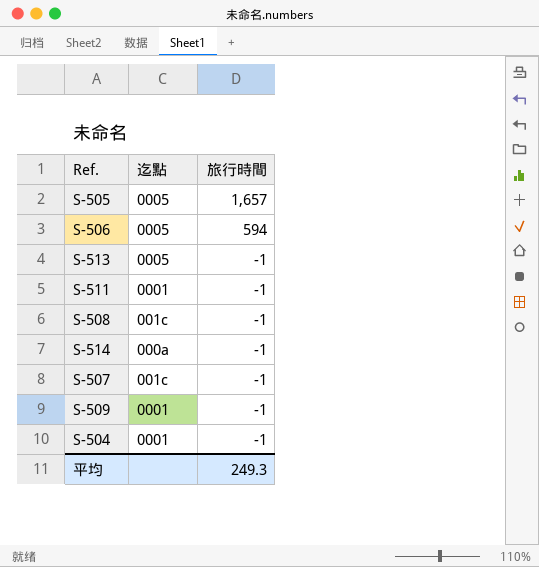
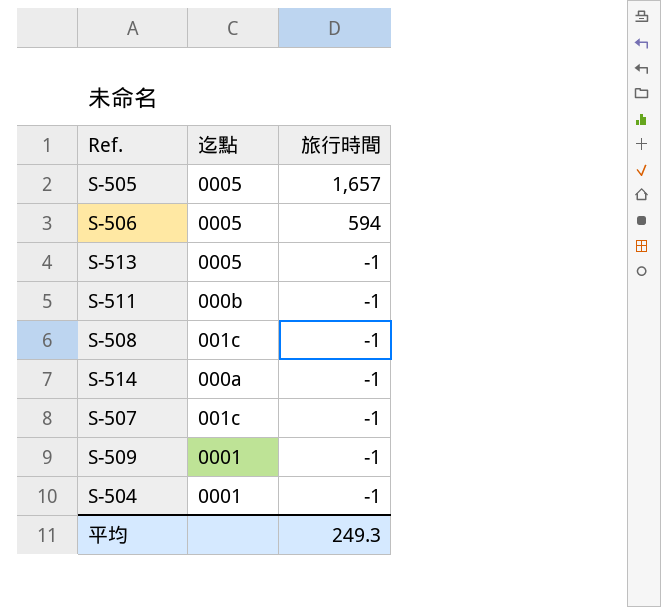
S-511 | 迄點: 0001 -> 000b

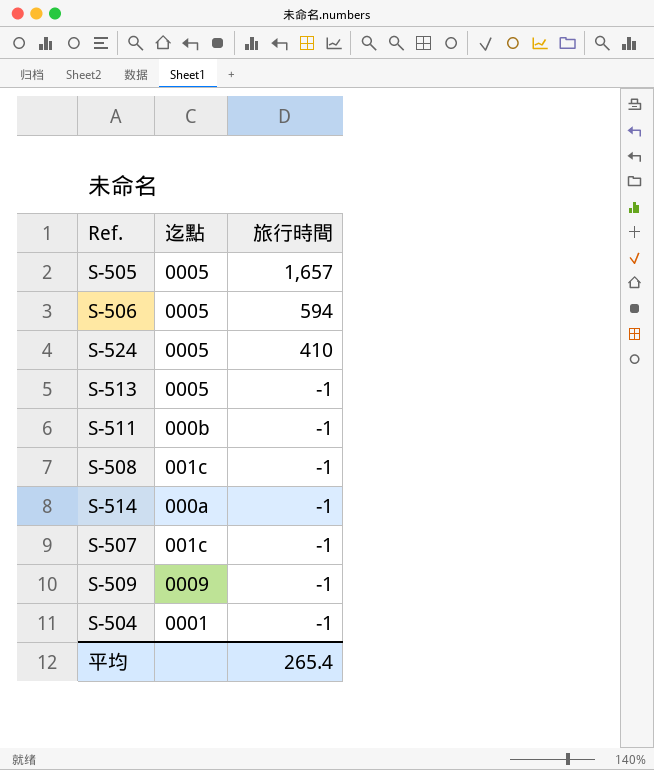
row S-524: none -> 0005 | 410
S-509 | 迄點: 0001 -> 0009
平均 | 旅行時間: 249.3 -> 265.4

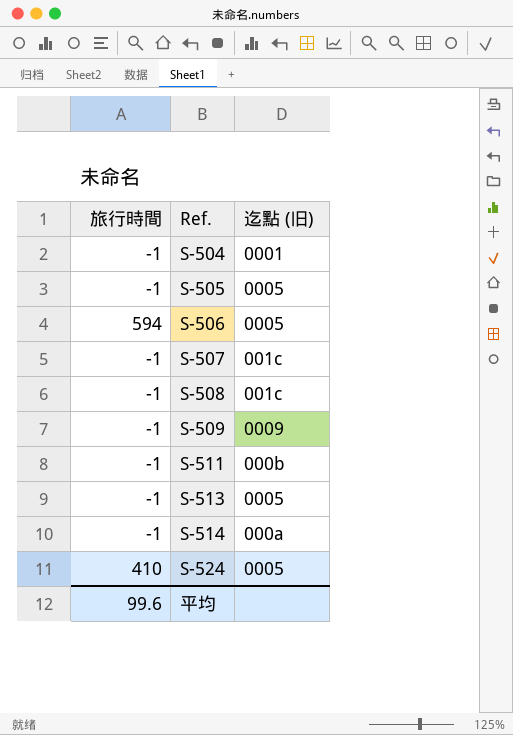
row order: 旅行時間 descending -> Ref. ascending
column 旅行時間 | position: 3 -> 1
column name: 迄點 -> 迄點 (旧)
S-505 | 旅行時間: 1,657 -> -1
平均 | 旅行時間: 265.4 -> 99.6

